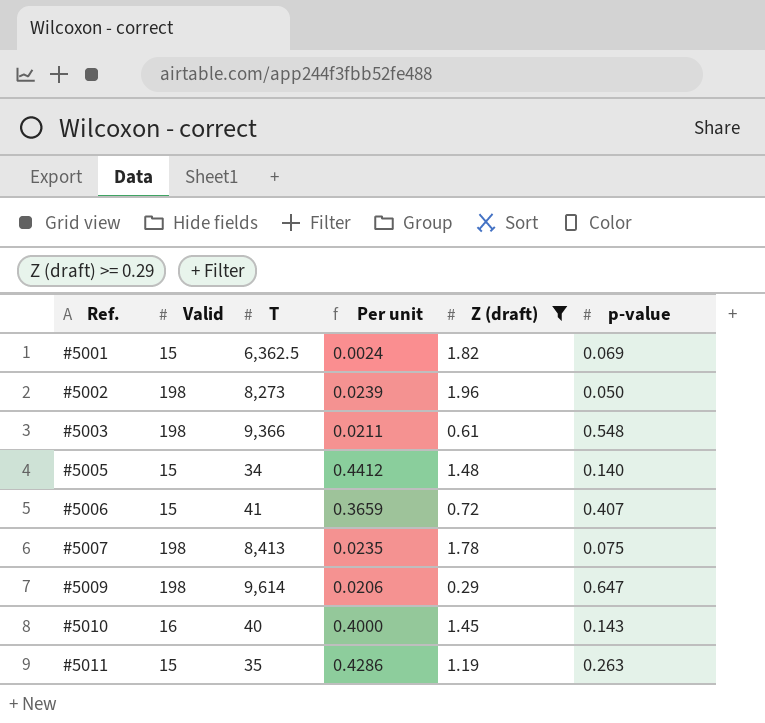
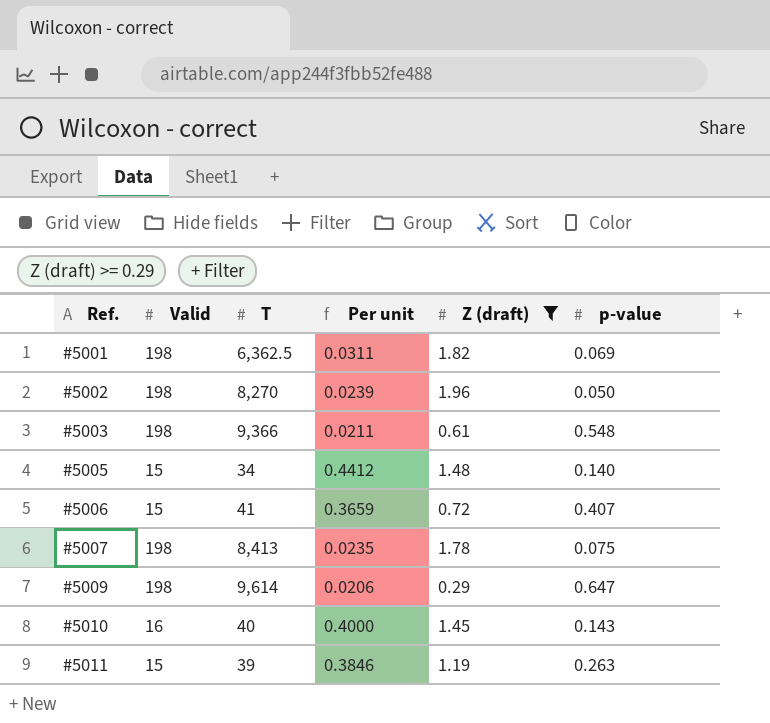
#5001 | Valid: 15 -> 198
#5001 | Per unit: 0.0024 -> 0.0311
#5002 | T: 8,273 -> 8,270
#5011 | T: 35 -> 39
#5011 | Per unit: 0.4286 -> 0.3846

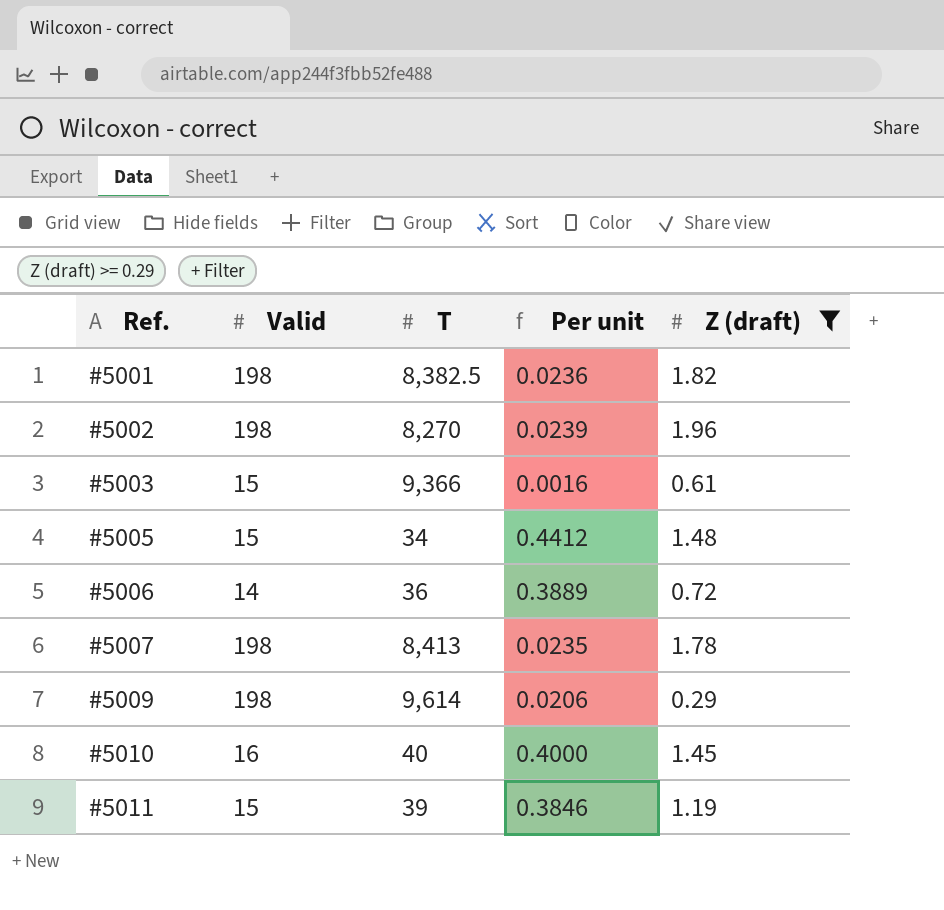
column p-value | position: 6 -> none
#5001 | T: 6,362.5 -> 8,382.5
#5001 | Per unit: 0.0311 -> 0.0236
#5003 | Valid: 198 -> 15
#5003 | Per unit: 0.0211 -> 0.0016
#5006 | Valid: 15 -> 14
#5006 | T: 41 -> 36
#5006 | Per unit: 0.3659 -> 0.3889

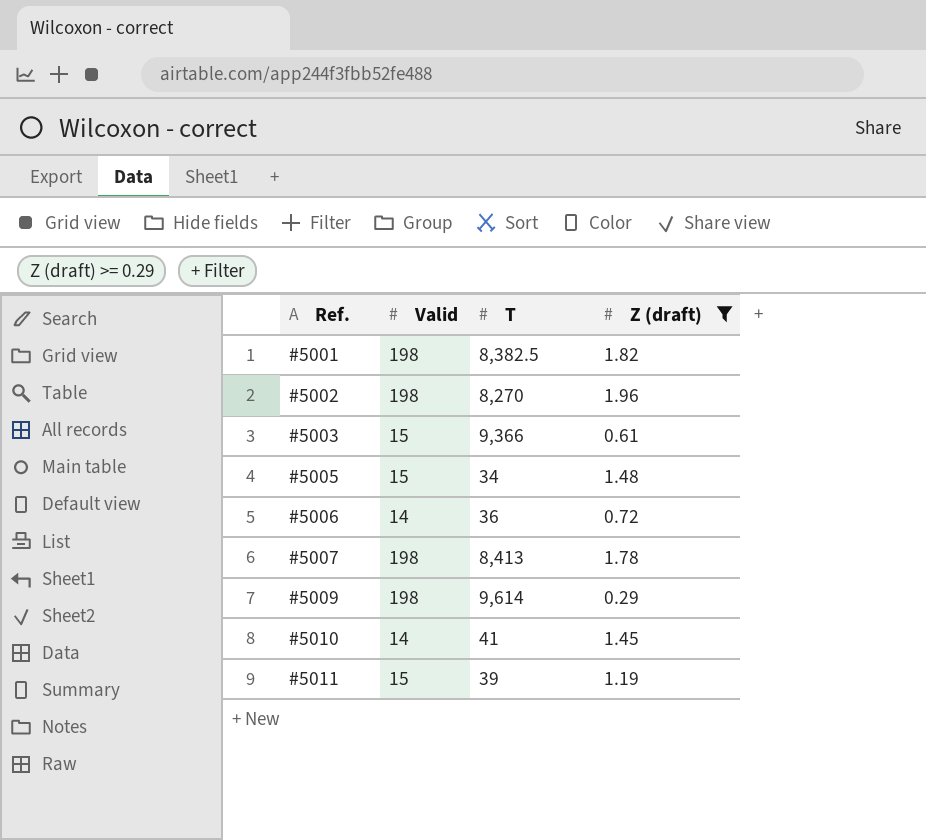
column Per unit | formula: [Valid] / [T] -> none
#5010 | Valid: 16 -> 14
#5010 | T: 40 -> 41

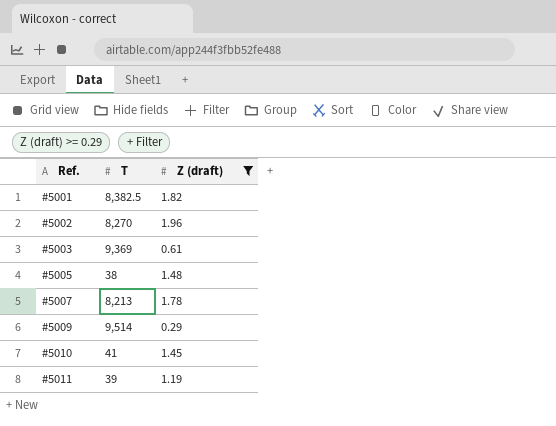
column Valid | position: 2 -> none
row #5006: 14 | 36 | 0.72 -> none
#5003 | T: 9,366 -> 9,369
#5005 | T: 34 -> 38
#5007 | T: 8,413 -> 8,213
#5009 | T: 9,614 -> 9,514

